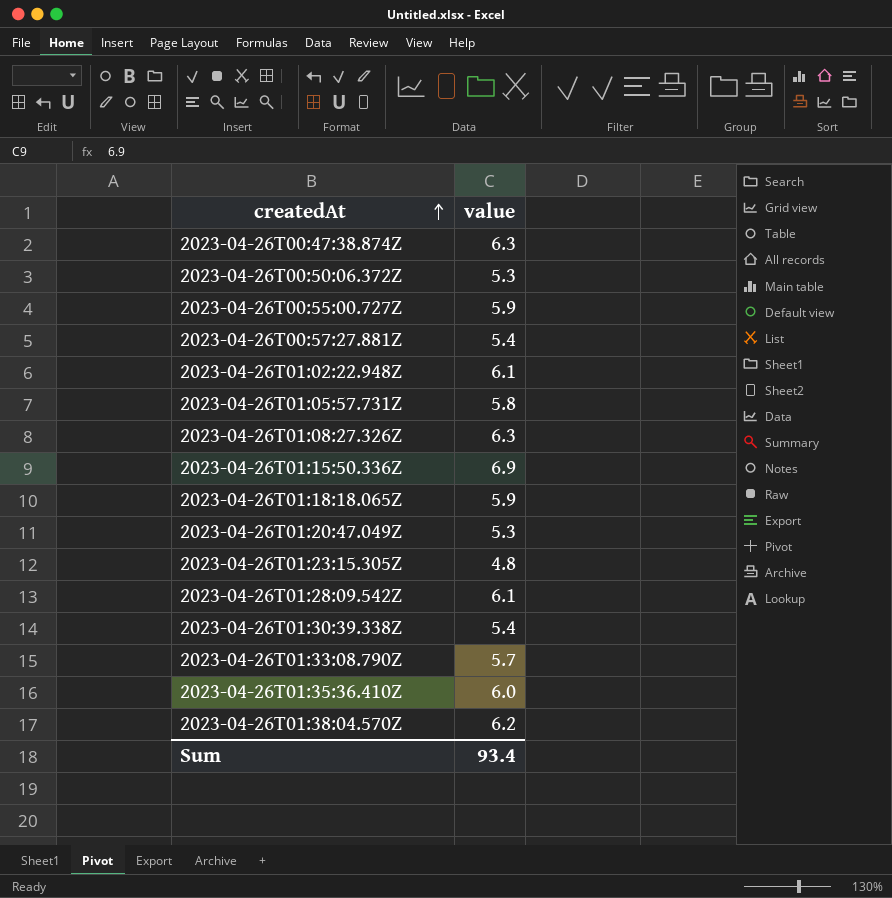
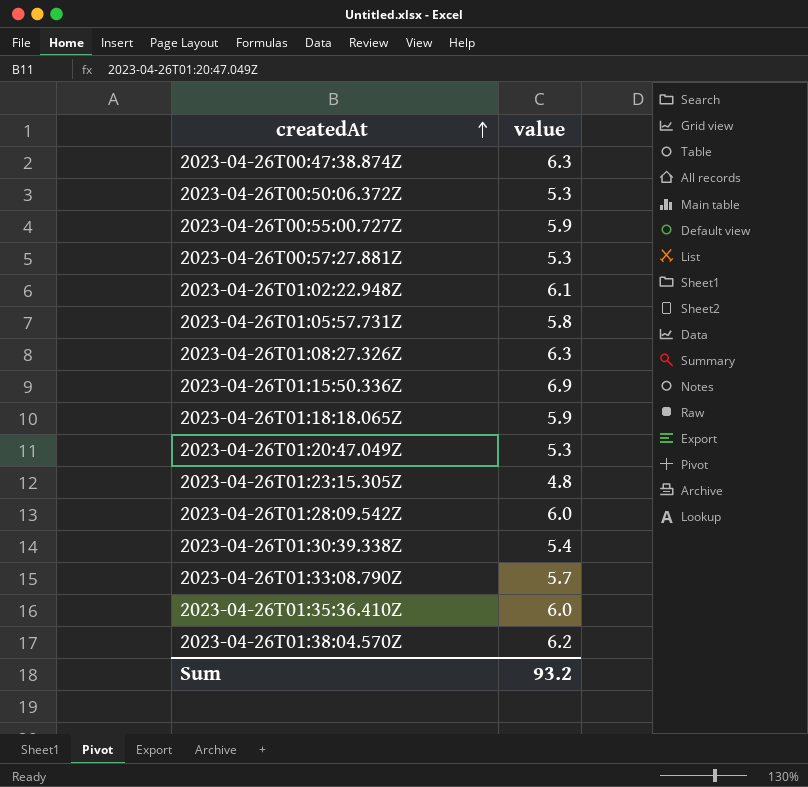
2023-04-26T00:57:27.881Z | value: 5.4 -> 5.3
2023-04-26T01:28:09.542Z | value: 6.1 -> 6.0
Sum | value: 93.4 -> 93.2

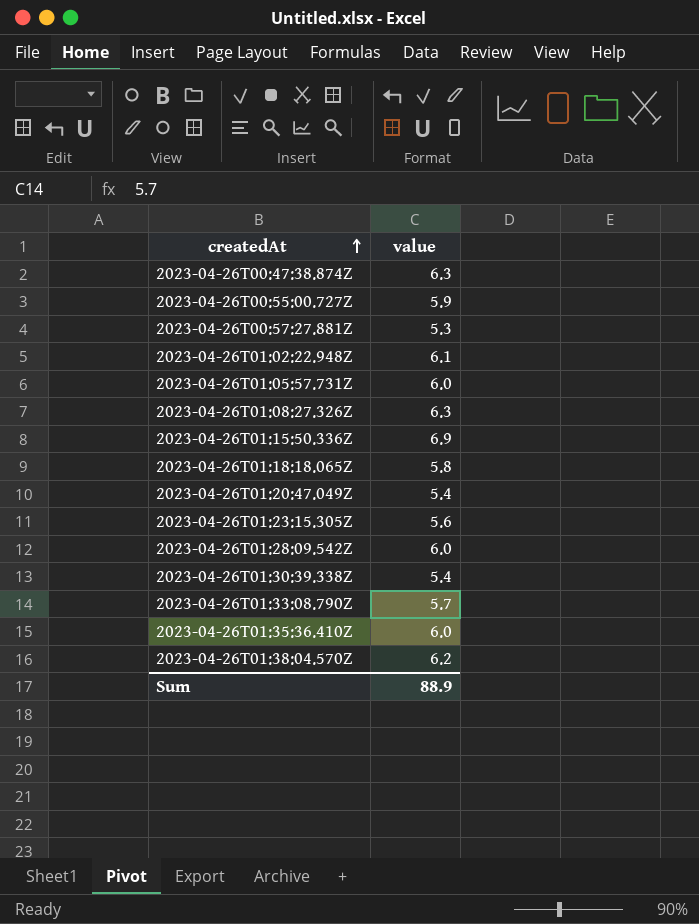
row 2023-04-26T00:50:06.372Z: 5.3 -> none
2023-04-26T01:05:57.731Z | value: 5.8 -> 6.0
2023-04-26T01:18:18.065Z | value: 5.9 -> 5.8
2023-04-26T01:20:47.049Z | value: 5.3 -> 5.4
2023-04-26T01:23:15.305Z | value: 4.8 -> 5.6
Sum | value: 93.2 -> 88.9

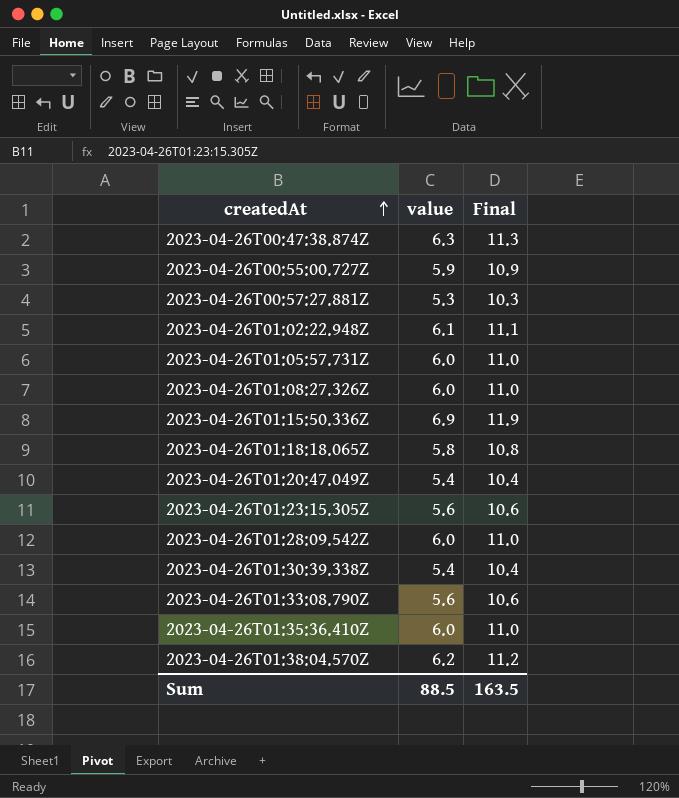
column Final | formula: none -> [value] + 5
2023-04-26T01:08:27.326Z | value: 6.3 -> 6.0
2023-04-26T01:33:08.790Z | value: 5.7 -> 5.6
Sum | value: 88.9 -> 88.5

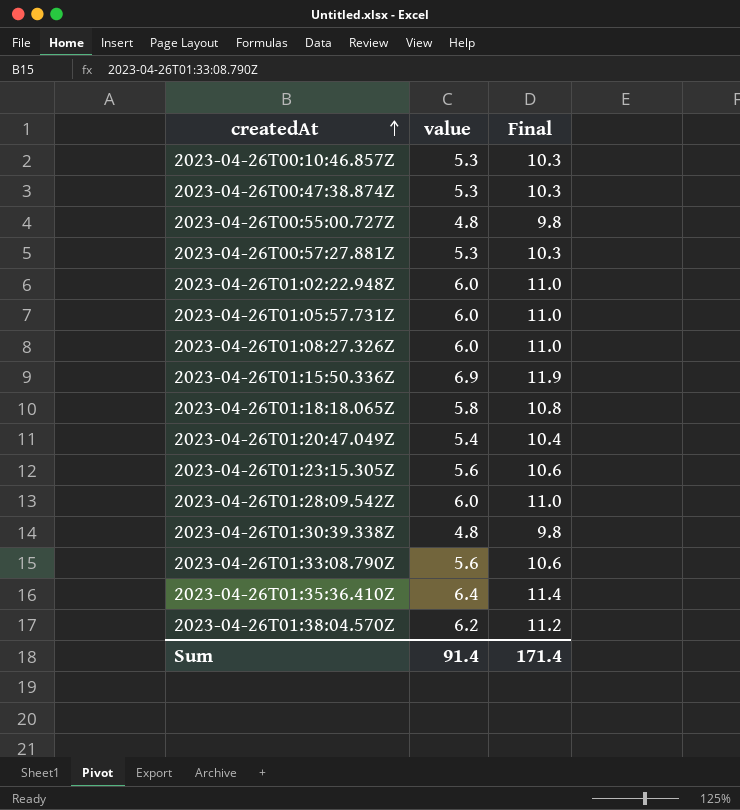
row 2023-04-26T00:10:46.857Z: none -> 5.3 | 10.3
2023-04-26T00:47:38.874Z | value: 6.3 -> 5.3
2023-04-26T00:47:38.874Z | Final: 11.3 -> 10.3
2023-04-26T00:55:00.727Z | value: 5.9 -> 4.8
2023-04-26T00:55:00.727Z | Final: 10.9 -> 9.8
2023-04-26T01:02:22.948Z | value: 6.1 -> 6.0
2023-04-26T01:02:22.948Z | Final: 11.1 -> 11.0
2023-04-26T01:30:39.338Z | value: 5.4 -> 4.8
2023-04-26T01:30:39.338Z | Final: 10.4 -> 9.8
2023-04-26T01:35:36.410Z | value: 6.0 -> 6.4
2023-04-26T01:35:36.410Z | Final: 11.0 -> 11.4
Sum | value: 88.5 -> 91.4
Sum | Final: 163.5 -> 171.4

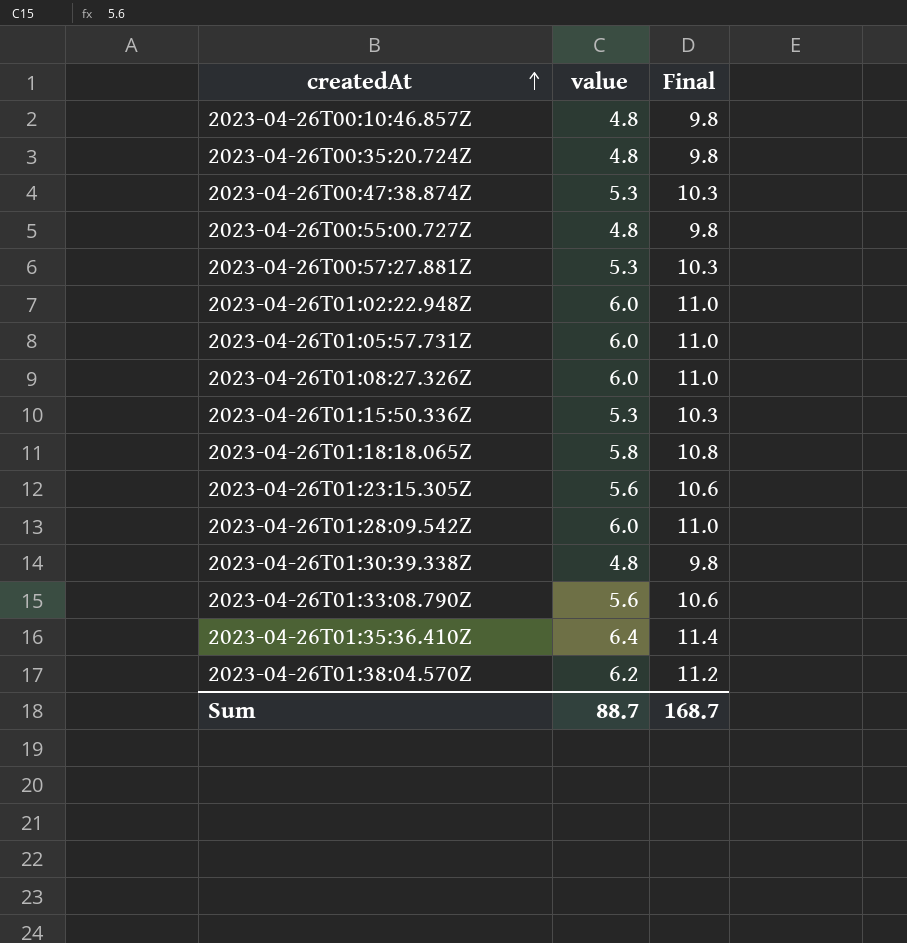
row 2023-04-26T01:20:47.049Z: 5.4 | 10.4 -> none
2023-04-26T00:10:46.857Z | value: 5.3 -> 4.8
2023-04-26T00:10:46.857Z | Final: 10.3 -> 9.8
row 2023-04-26T00:35:20.724Z: none -> 4.8 | 9.8
2023-04-26T01:15:50.336Z | value: 6.9 -> 5.3
2023-04-26T01:15:50.336Z | Final: 11.9 -> 10.3
Sum | value: 91.4 -> 88.7
Sum | Final: 171.4 -> 168.7

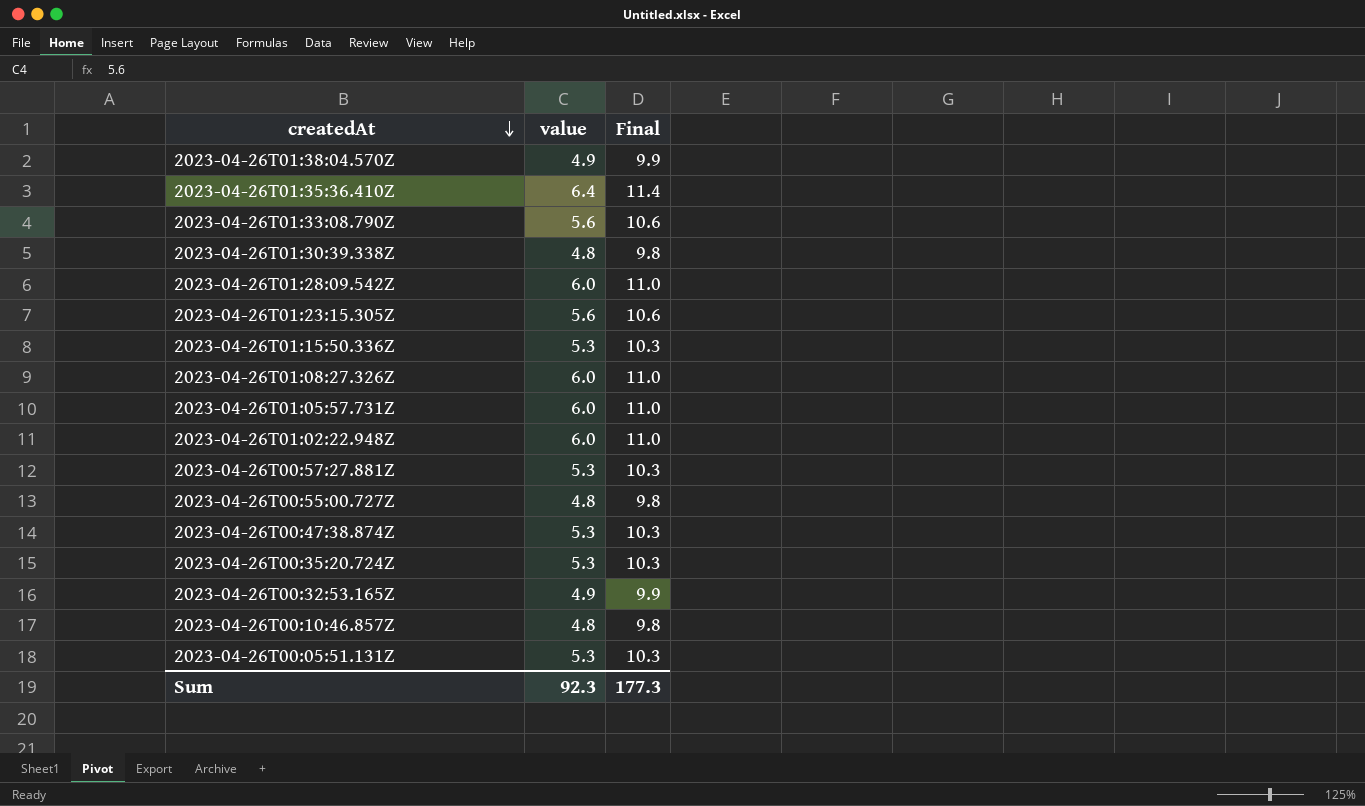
row order: createdAt ascending -> createdAt descending
row 2023-04-26T01:18:18.065Z: 5.8 | 10.8 -> none
2023-04-26T01:38:04.570Z | value: 6.2 -> 4.9
2023-04-26T01:38:04.570Z | Final: 11.2 -> 9.9
2023-04-26T00:35:20.724Z | value: 4.8 -> 5.3
2023-04-26T00:35:20.724Z | Final: 9.8 -> 10.3
row 2023-04-26T00:32:53.165Z: none -> 4.9 | 9.9
row 2023-04-26T00:05:51.131Z: none -> 5.3 | 10.3
Sum | value: 88.7 -> 92.3
Sum | Final: 168.7 -> 177.3

